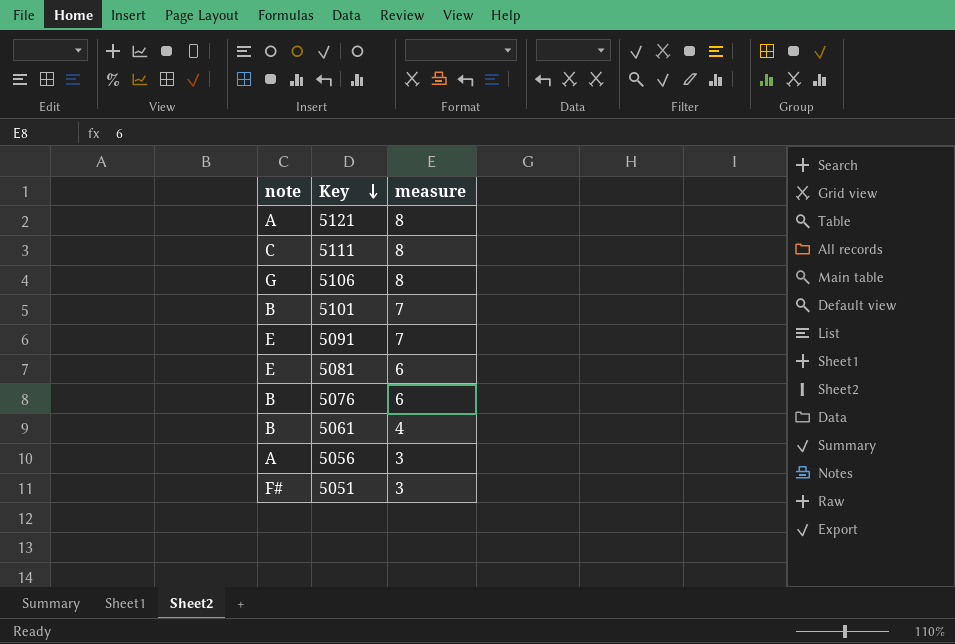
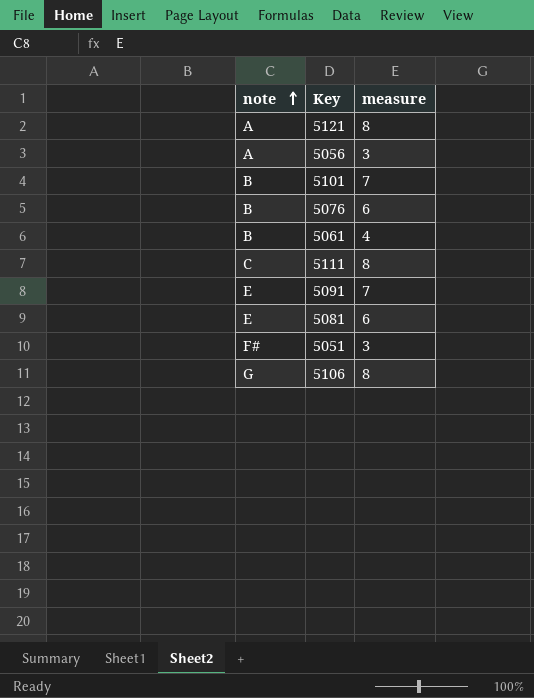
row order: Key descending -> note ascending

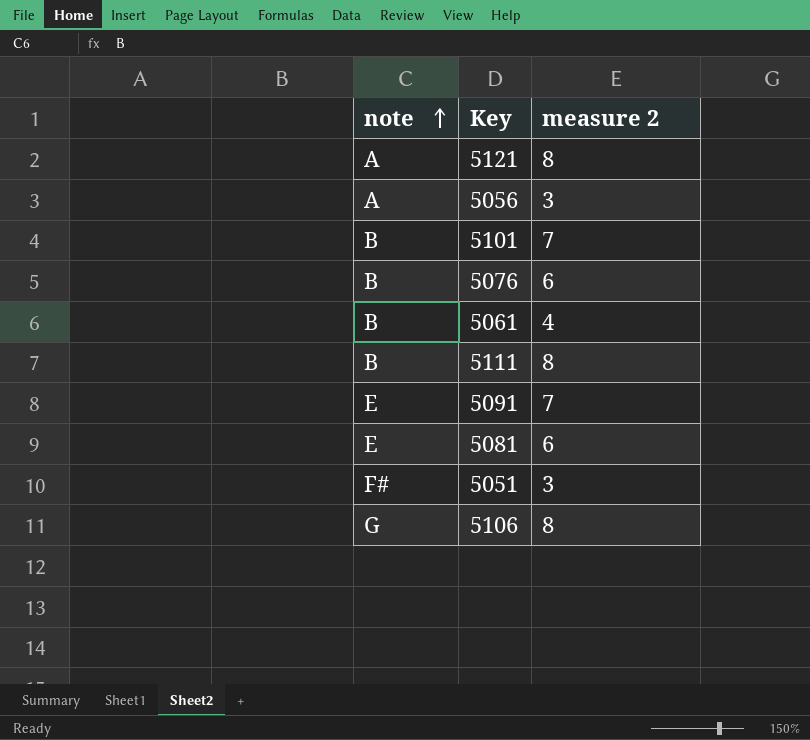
column name: measure -> measure 2
5111 | note: C -> B

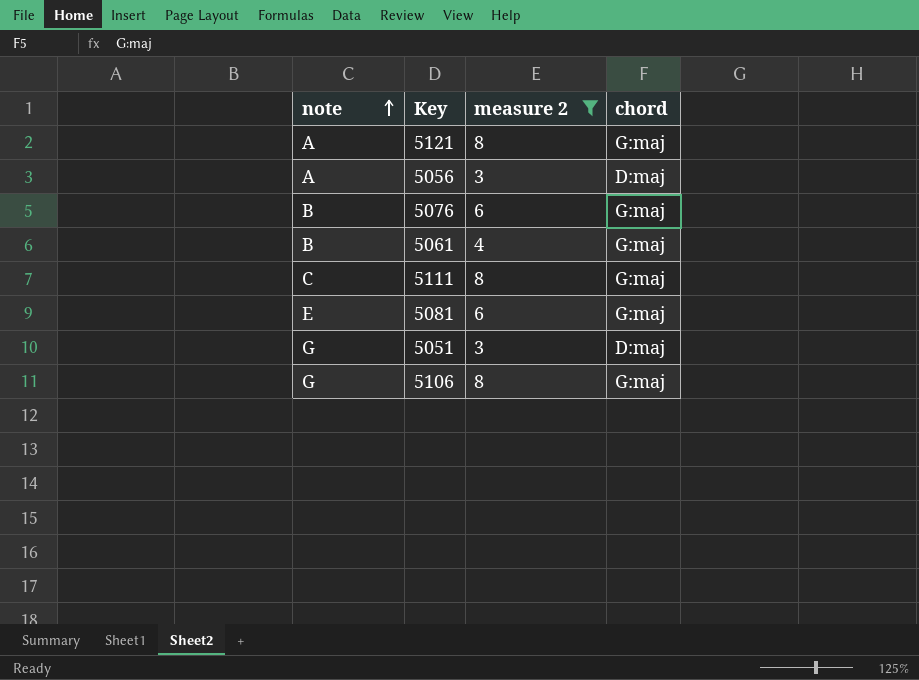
filter: none -> measure 2 != 7
column chord | position: none -> 4
5111 | note: B -> C
5051 | note: F# -> G

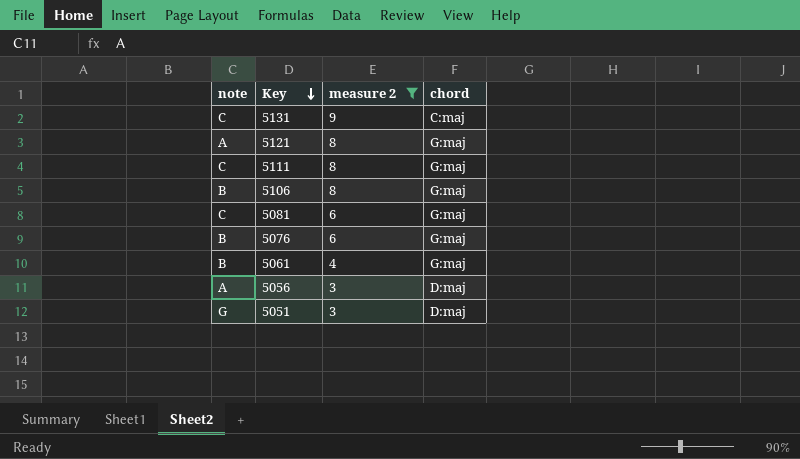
row order: note ascending -> Key descending
row 5131: none -> C | 9 | C:maj
5106 | note: G -> B
5081 | note: E -> C

